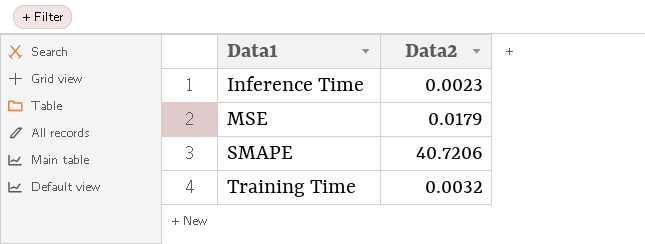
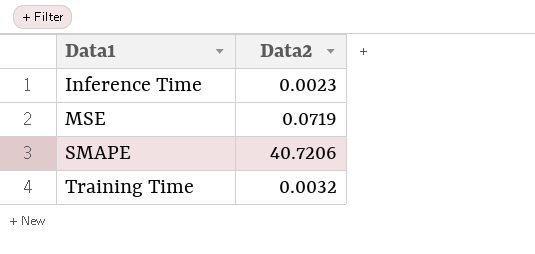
MSE | Data2: 0.0179 -> 0.0719

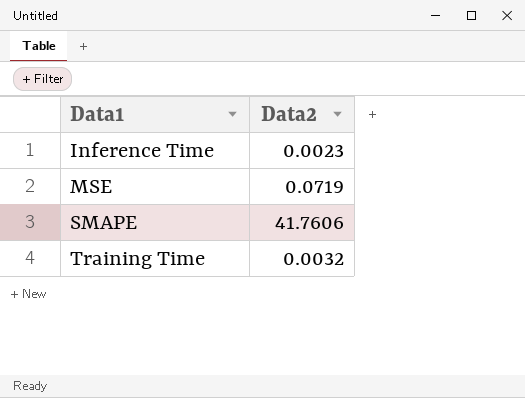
SMAPE | Data2: 40.7206 -> 41.7606

